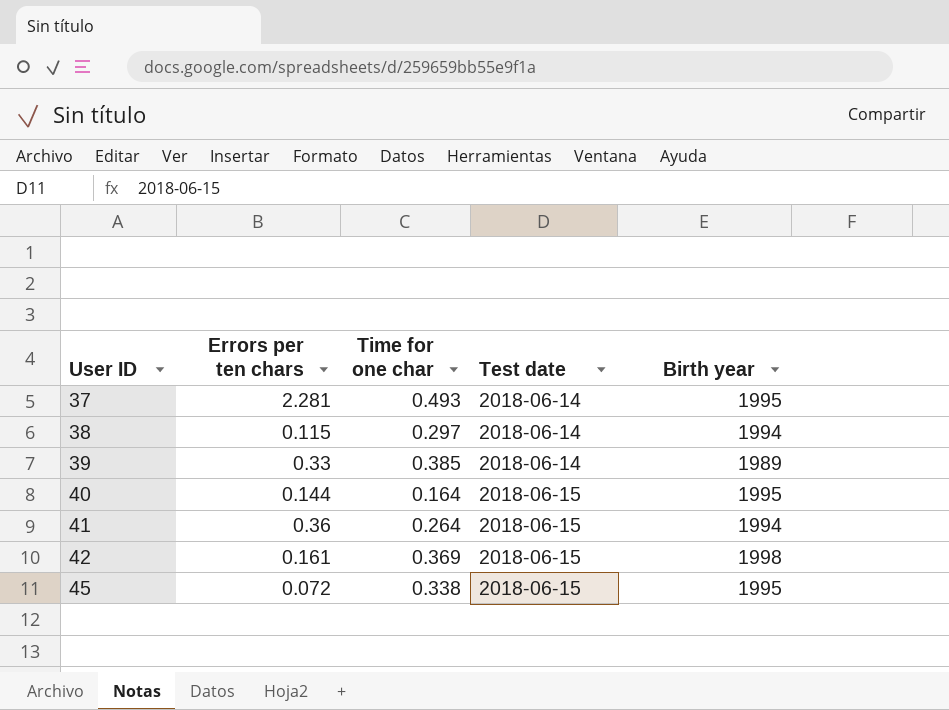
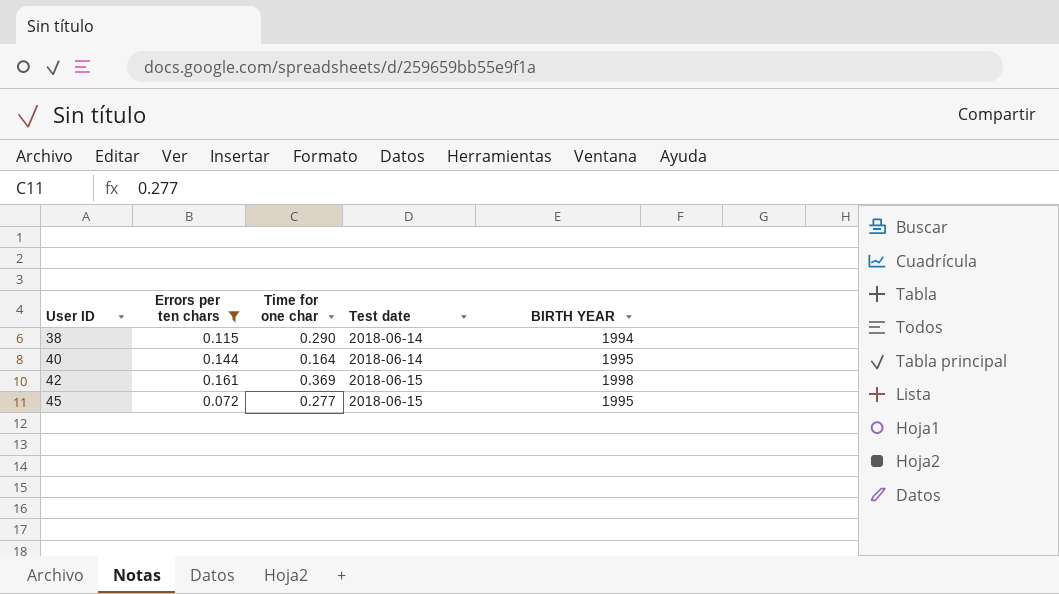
filter: none -> Errors per ten chars <= 0.161
column name: Birth year -> BIRTH YEAR
38 | Time for one char: 0.297 -> 0.290
40 | Test date: 2018-06-15 -> 2018-06-14
45 | Time for one char: 0.338 -> 0.277

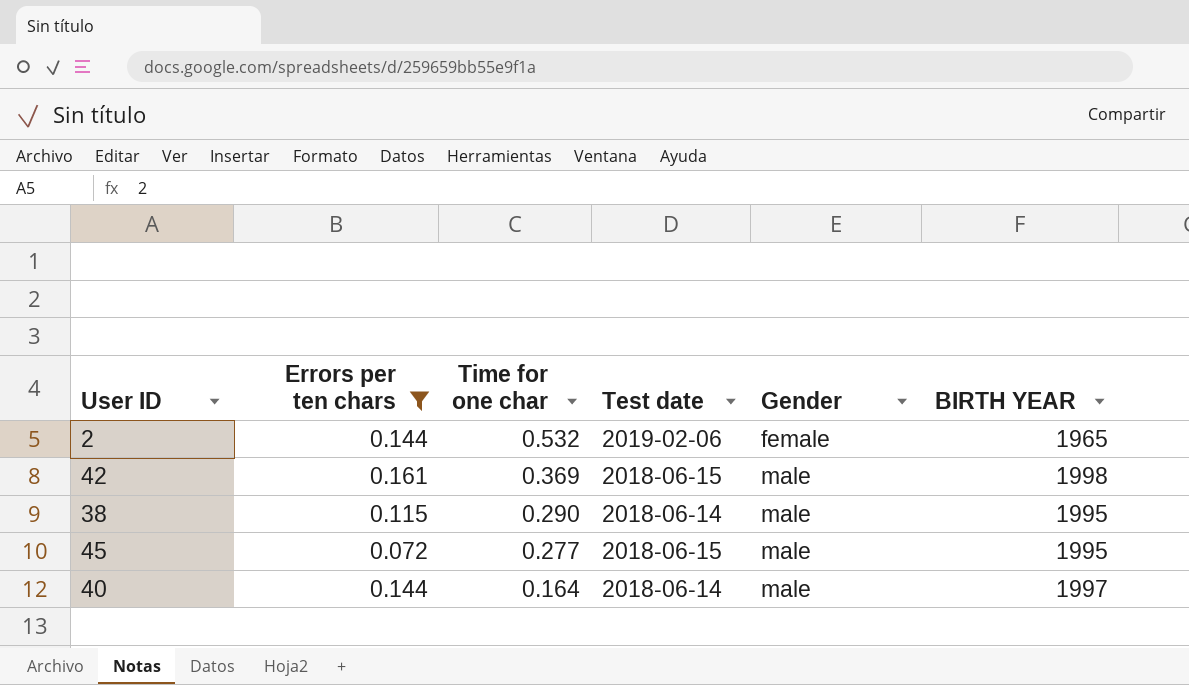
row order: User ID ascending -> Time for one char descending
column Gender | position: none -> 5
row 2: none -> 0.144 | 0.532 | 2019-02-06 | female | 1965
38 | BIRTH YEAR: 1994 -> 1995
40 | BIRTH YEAR: 1995 -> 1997

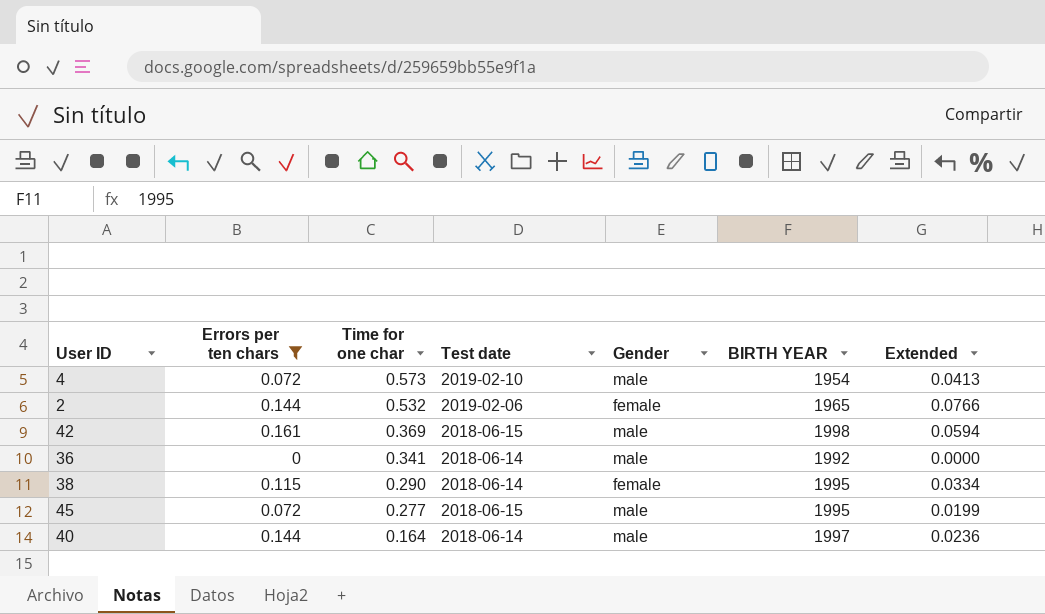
column Extended | formula: none -> [Errors per ten chars] * [Time for one char]
row 4: none -> 0.072 | 0.573 | 2019-02-10 | male | 1954 | 0.0413
row 36: none -> 0 | 0.341 | 2018-06-14 | male | 1992 | 0.0000
38 | Gender: male -> female

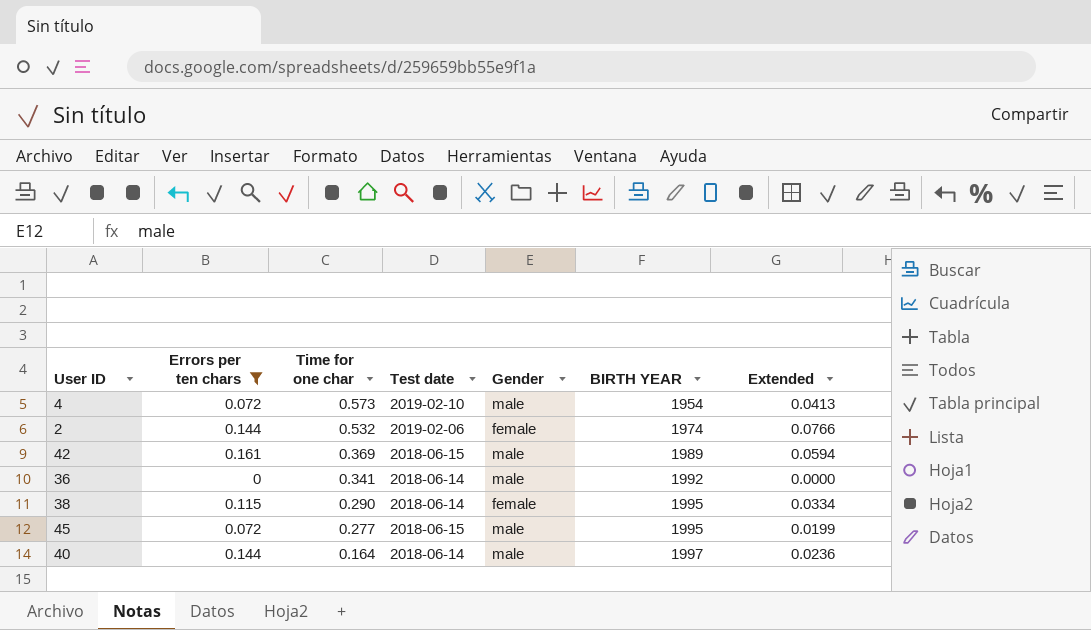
2 | BIRTH YEAR: 1965 -> 1974
42 | BIRTH YEAR: 1998 -> 1989

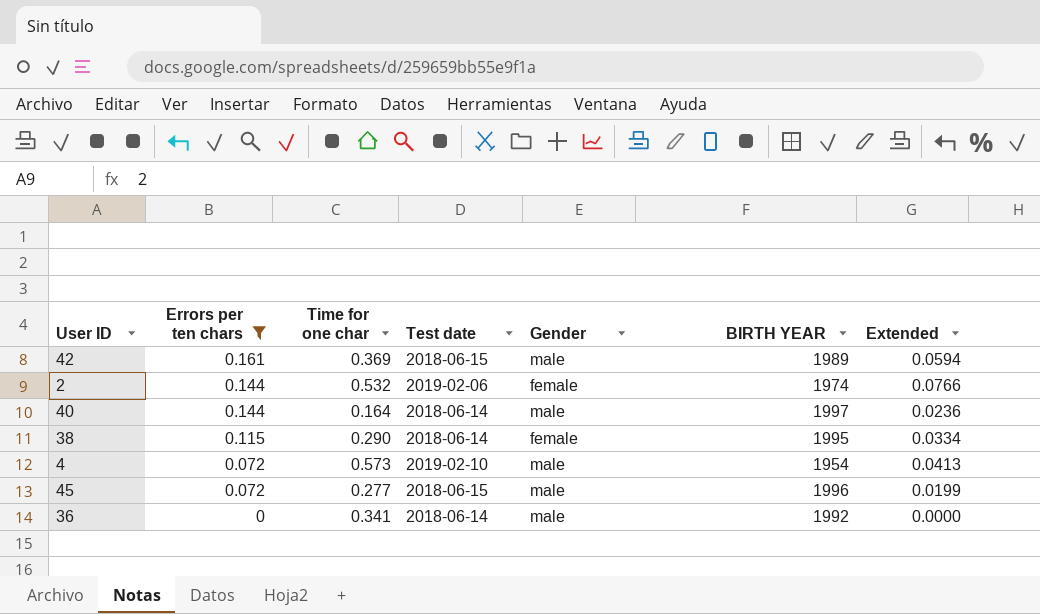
row order: Time for one char descending -> Errors per ten chars descending
45 | BIRTH YEAR: 1995 -> 1996

